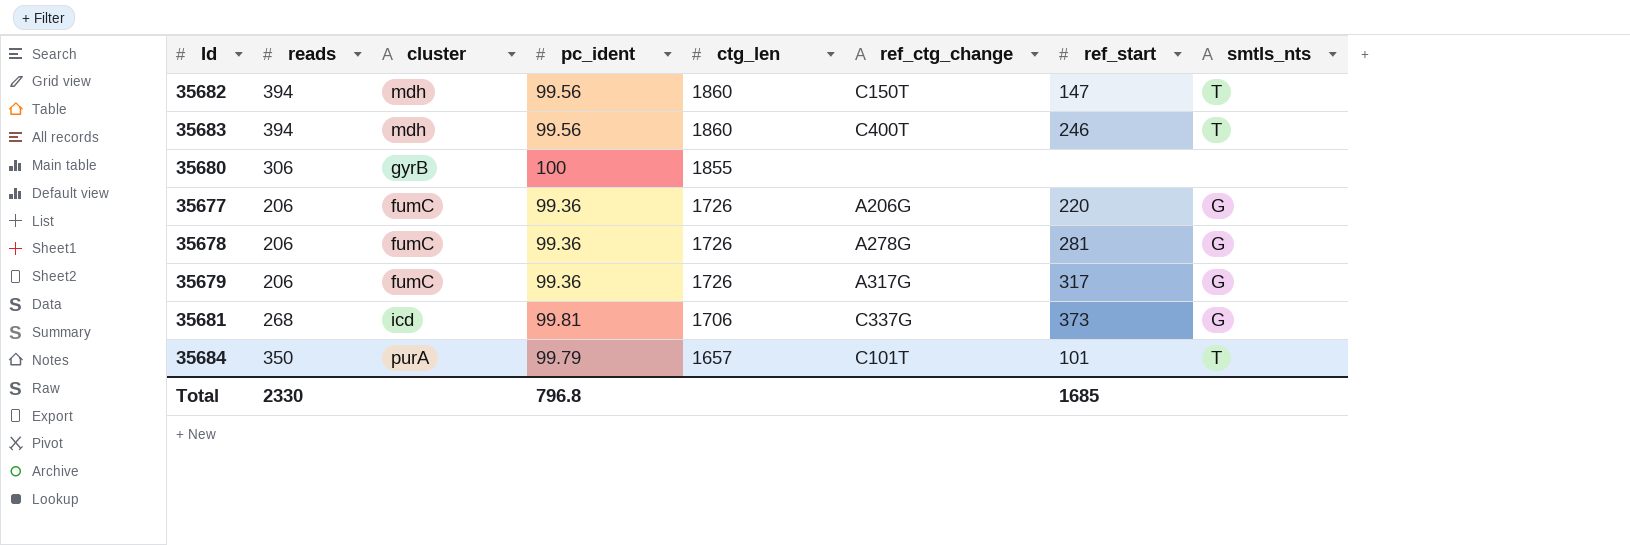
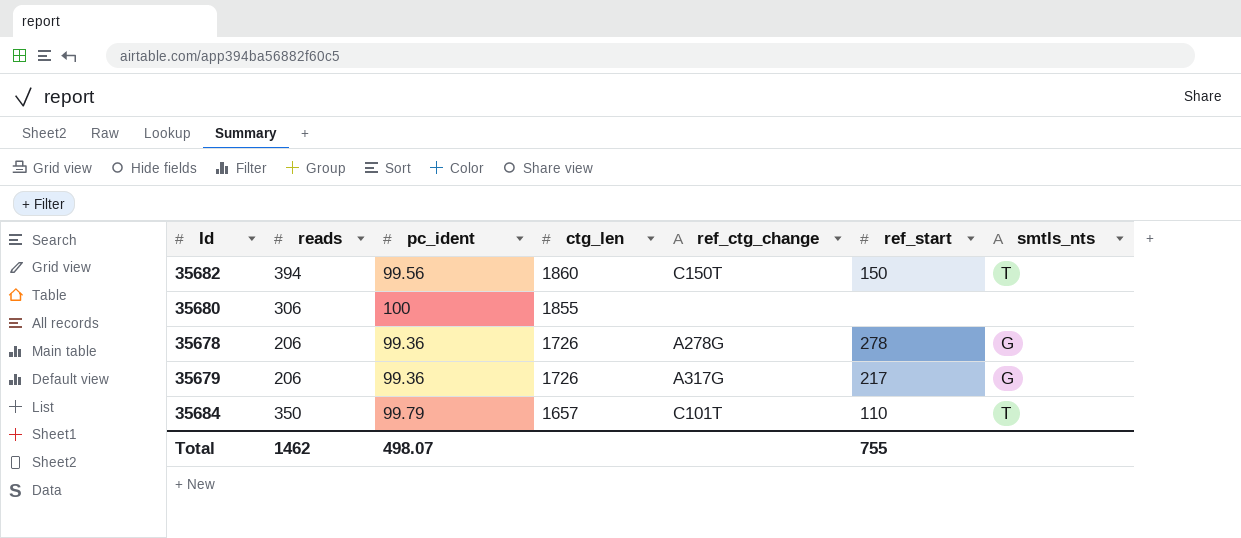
column cluster | position: 3 -> none
row 35683: 394 | mdh | 99.56 | 1860 | C400T | 246 | T -> none
row 35677: 206 | fumC | 99.36 | 1726 | A206G | 220 | G -> none
row 35681: 268 | icd | 99.81 | 1706 | C337G | 373 | G -> none
35682 | ref_start: 147 -> 150
35678 | ref_start: 281 -> 278
35679 | ref_start: 317 -> 217
35684 | ref_start: 101 -> 110
Total | reads: 2330 -> 1462
Total | pc_ident: 796.8 -> 498.07
Total | ref_start: 1685 -> 755

